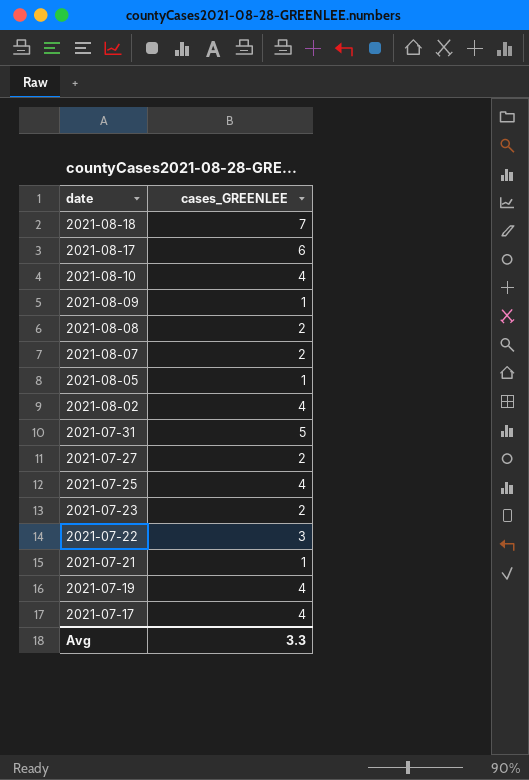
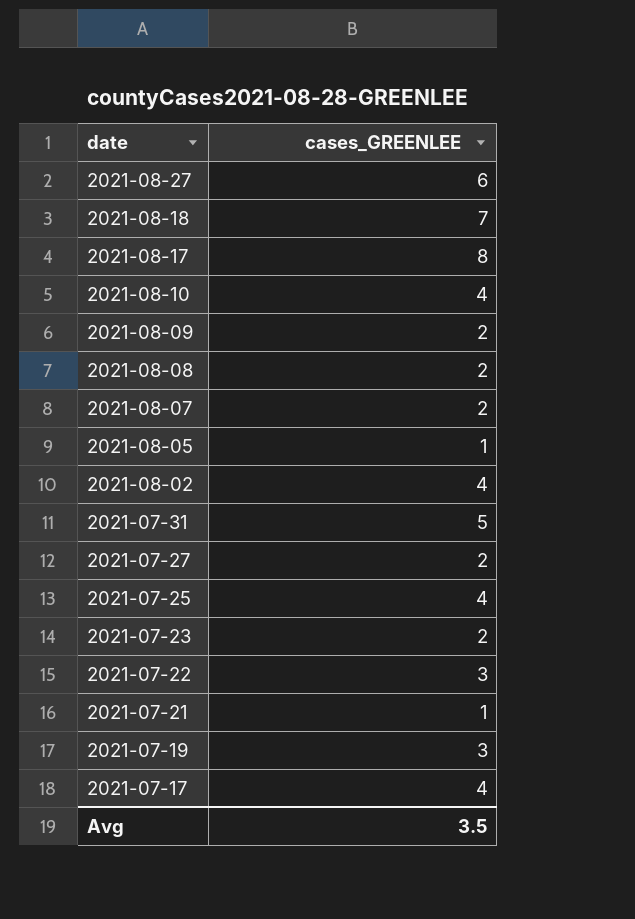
row 2021-08-27: none -> 6
2021-08-17 | cases_GREENLEE: 6 -> 8
2021-08-09 | cases_GREENLEE: 1 -> 2
2021-07-19 | cases_GREENLEE: 4 -> 3
Avg | cases_GREENLEE: 3.3 -> 3.5

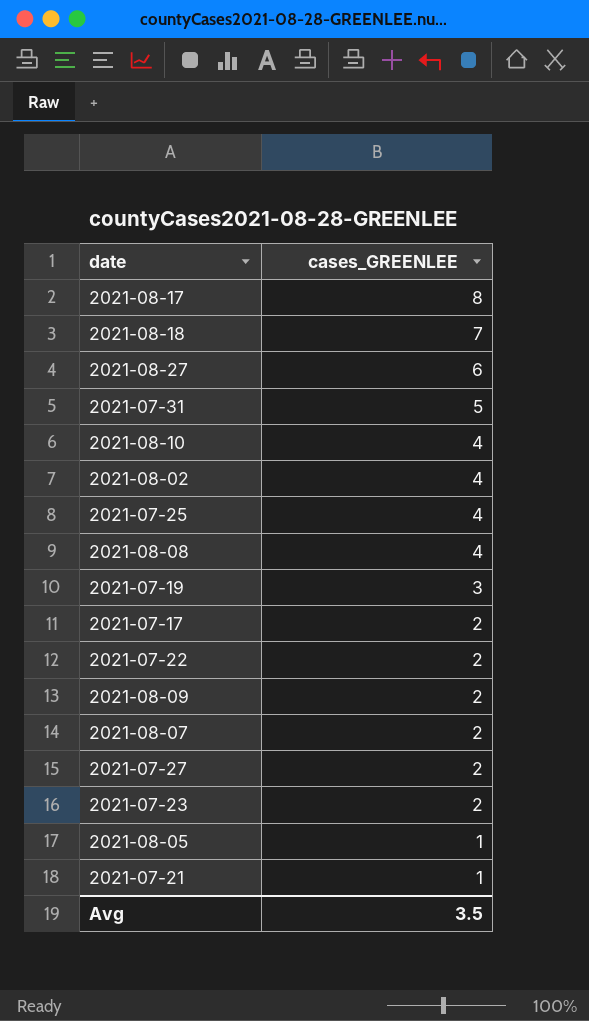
row order: date descending -> cases_GREENLEE descending
2021-08-08 | cases_GREENLEE: 2 -> 4
2021-07-17 | cases_GREENLEE: 4 -> 2
2021-07-22 | cases_GREENLEE: 3 -> 2

